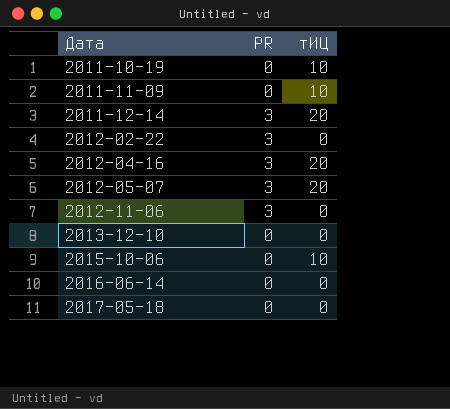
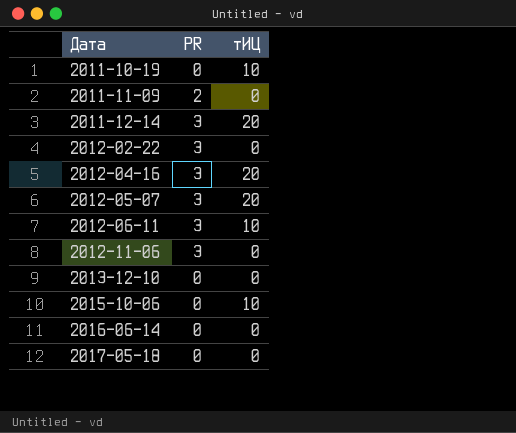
2011-11-09 | PR: 0 -> 2
2011-11-09 | тИЦ: 10 -> 0
row 2012-06-11: none -> 3 | 10

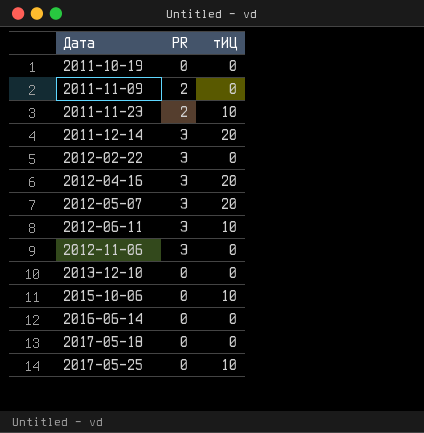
2011-10-19 | тИЦ: 10 -> 0
row 2011-11-23: none -> 2 | 10
row 2017-05-25: none -> 0 | 10

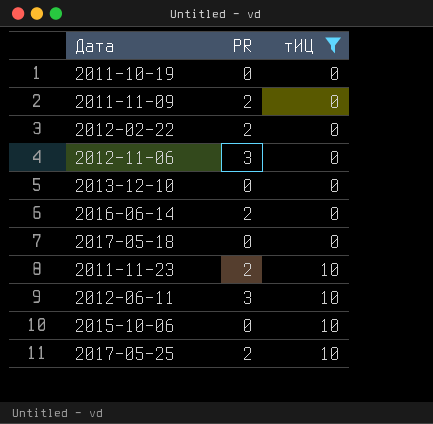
filter: none -> тИЦ != 20
row order: Дата ascending -> тИЦ ascending
2012-02-22 | PR: 3 -> 2
2016-06-14 | PR: 0 -> 2
2017-05-25 | PR: 0 -> 2

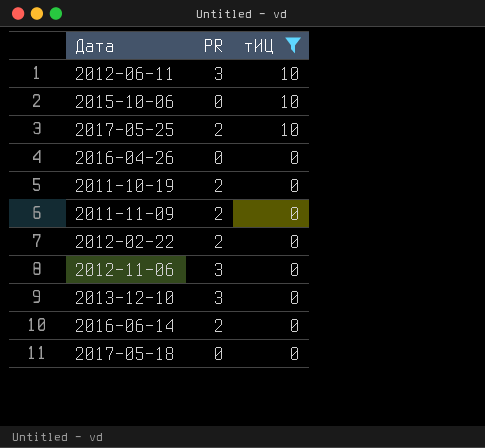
row order: тИЦ ascending -> тИЦ descending
row 2011-11-23: 2 | 10 -> none
row 2016-04-26: none -> 0 | 0
2011-10-19 | PR: 0 -> 2
2013-12-10 | PR: 0 -> 3

